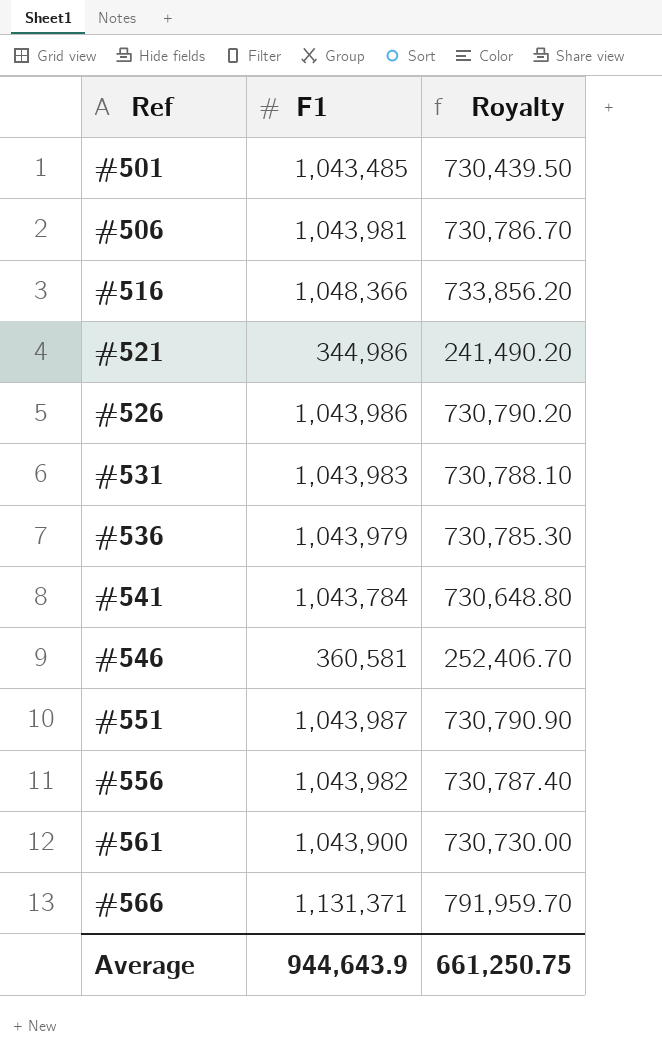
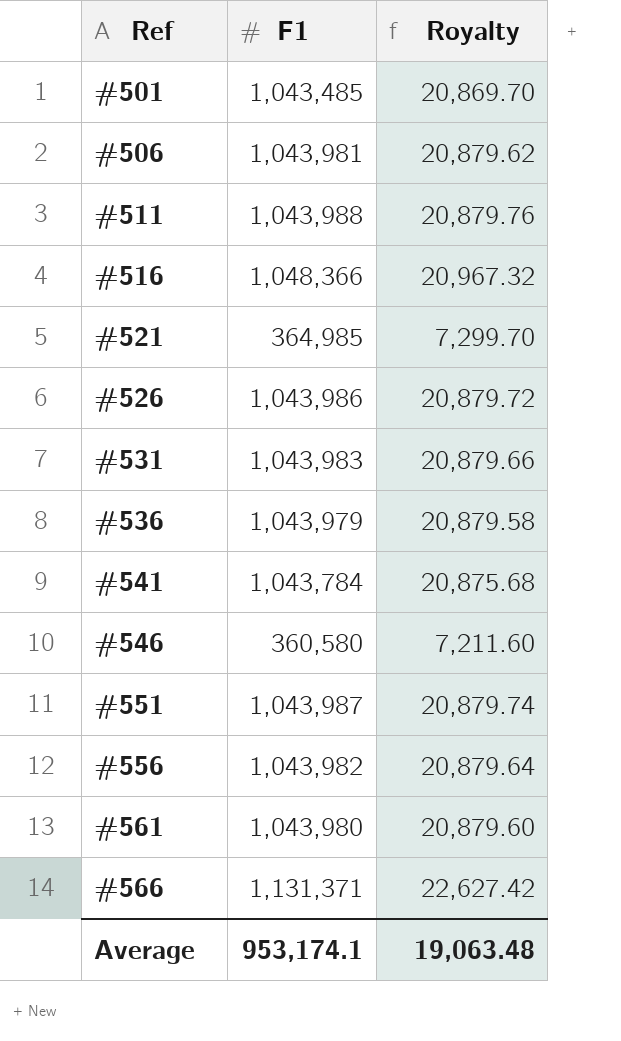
column Royalty | formula: [F1] * 0.7 -> [F1] * 0.02
row #511: none -> 1,043,988 | 20,879.76
#521 | F1: 344,986 -> 364,985
#546 | F1: 360,581 -> 360,580
#561 | F1: 1,043,900 -> 1,043,980
Average | F1: 944,643.9 -> 953,174.1
Average | Royalty: 661,250.75 -> 19,063.48

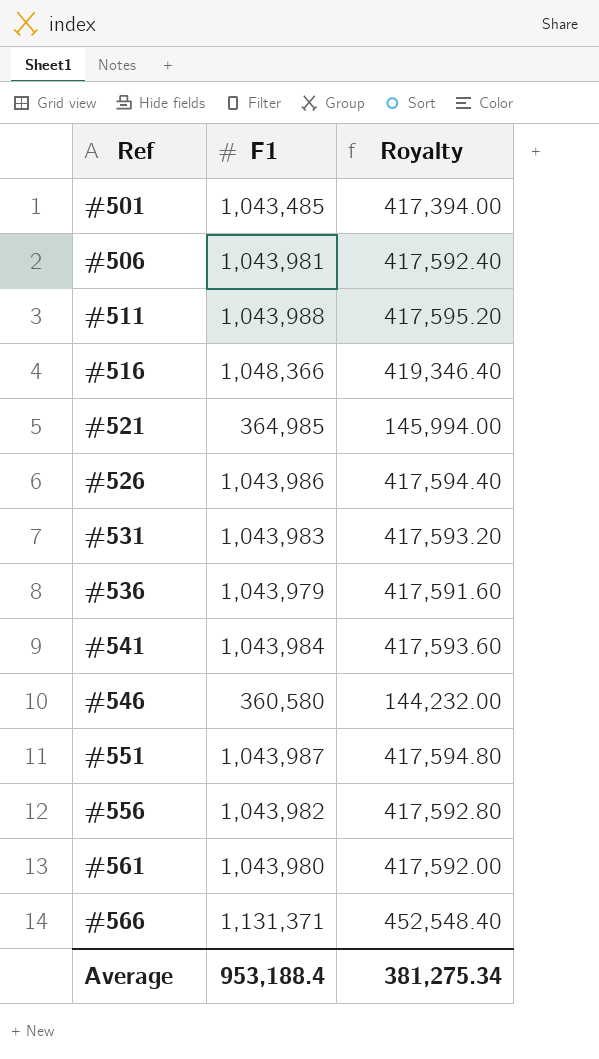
column Royalty | formula: [F1] * 0.02 -> [F1] * 0.4
#541 | F1: 1,043,784 -> 1,043,984
Average | F1: 953,174.1 -> 953,188.4
Average | Royalty: 19,063.48 -> 381,275.34

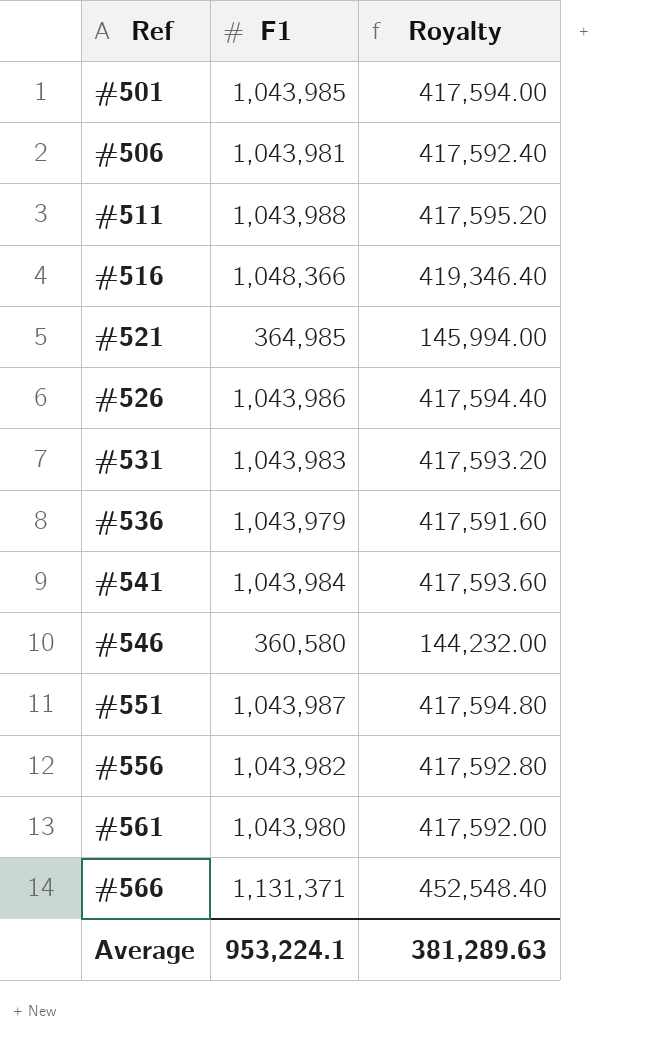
#501 | F1: 1,043,485 -> 1,043,985
#501 | Royalty: 417,394.00 -> 417,594.00
Average | F1: 953,188.4 -> 953,224.1
Average | Royalty: 381,275.34 -> 381,289.63

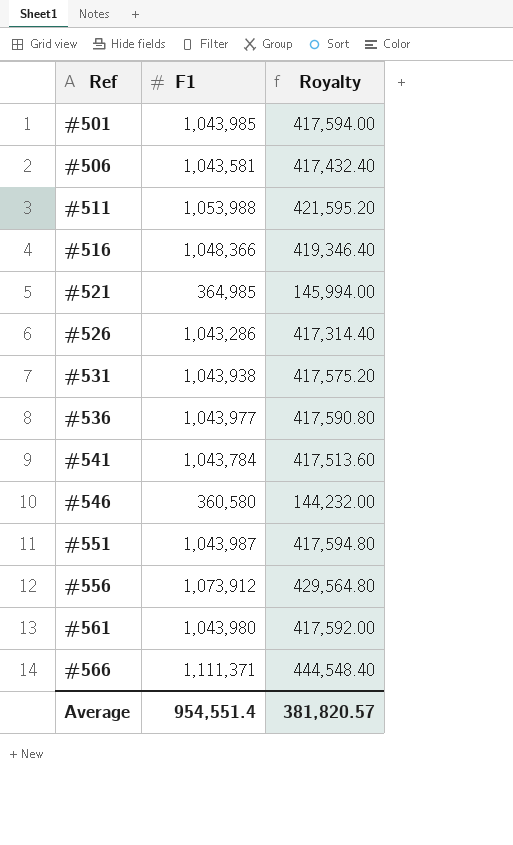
#506 | F1: 1,043,981 -> 1,043,581
#506 | Royalty: 417,592.40 -> 417,432.40
#511 | F1: 1,043,988 -> 1,053,988
#511 | Royalty: 417,595.20 -> 421,595.20
#526 | F1: 1,043,986 -> 1,043,286
#526 | Royalty: 417,594.40 -> 417,314.40
#531 | F1: 1,043,983 -> 1,043,938
#531 | Royalty: 417,593.20 -> 417,575.20
#536 | F1: 1,043,979 -> 1,043,977
#536 | Royalty: 417,591.60 -> 417,590.80
#541 | F1: 1,043,984 -> 1,043,784
#541 | Royalty: 417,593.60 -> 417,513.60
#556 | F1: 1,043,982 -> 1,073,912
#556 | Royalty: 417,592.80 -> 429,564.80
#566 | F1: 1,131,371 -> 1,111,371
#566 | Royalty: 452,548.40 -> 444,548.40
Average | F1: 953,224.1 -> 954,551.4
Average | Royalty: 381,289.63 -> 381,820.57

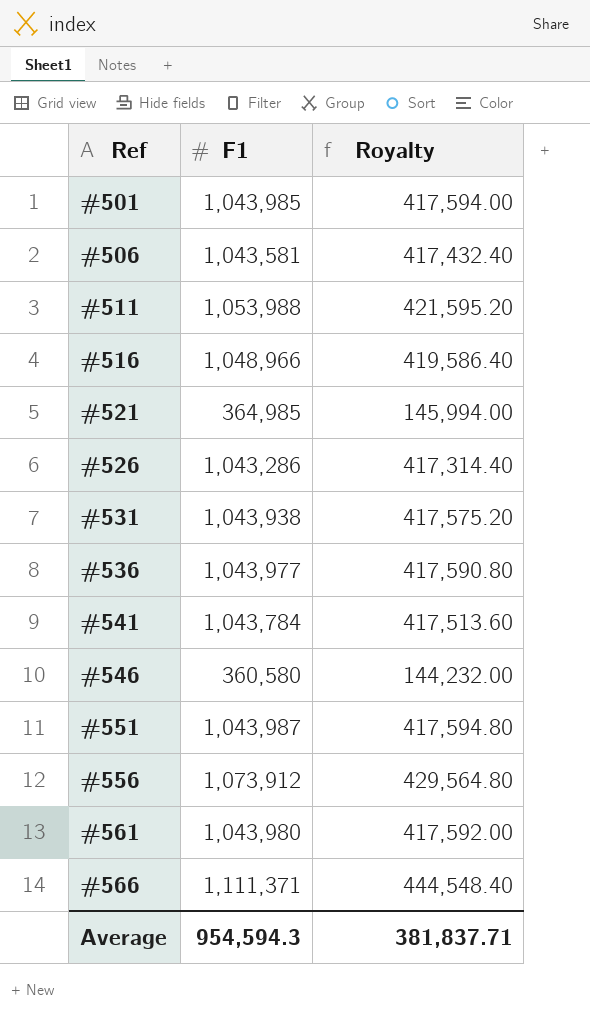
#516 | F1: 1,048,366 -> 1,048,966
#516 | Royalty: 419,346.40 -> 419,586.40
Average | F1: 954,551.4 -> 954,594.3
Average | Royalty: 381,820.57 -> 381,837.71

